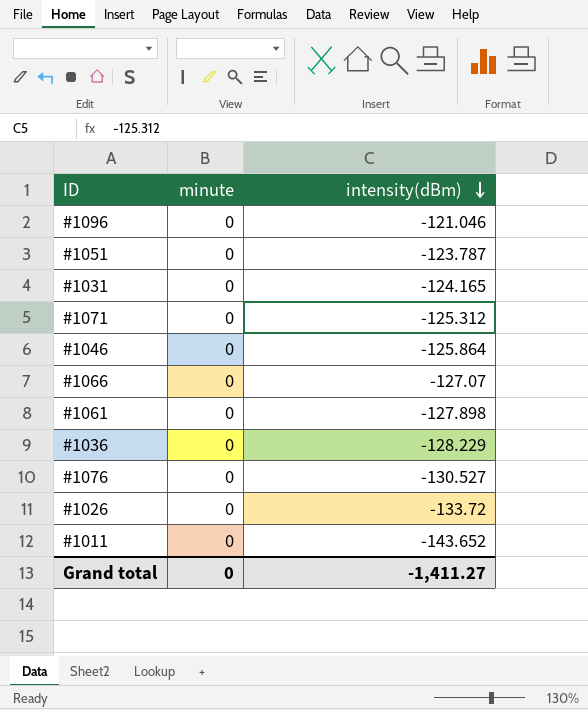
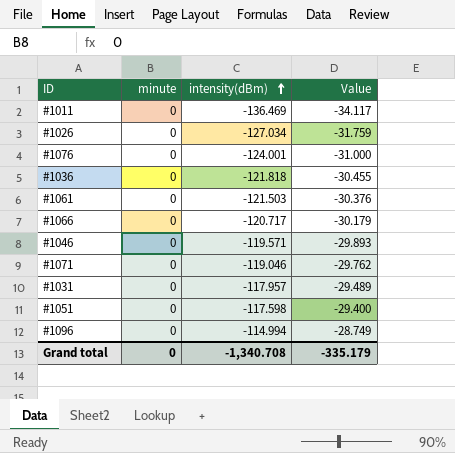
row order: intensity(dBm) descending -> intensity(dBm) ascending
column Value | formula: none -> [intensity(dBm)] * 0.25
#1011 | intensity(dBm): -143.652 -> -136.469
#1026 | intensity(dBm): -133.72 -> -127.034
#1076 | intensity(dBm): -130.527 -> -124.001
#1036 | intensity(dBm): -128.229 -> -121.818
#1061 | intensity(dBm): -127.898 -> -121.503
#1066 | intensity(dBm): -127.07 -> -120.717
#1046 | intensity(dBm): -125.864 -> -119.571
#1071 | intensity(dBm): -125.312 -> -119.046
#1031 | intensity(dBm): -124.165 -> -117.957
#1051 | intensity(dBm): -123.787 -> -117.598
#1096 | intensity(dBm): -121.046 -> -114.994
Grand total | intensity(dBm): -1,411.27 -> -1,340.708

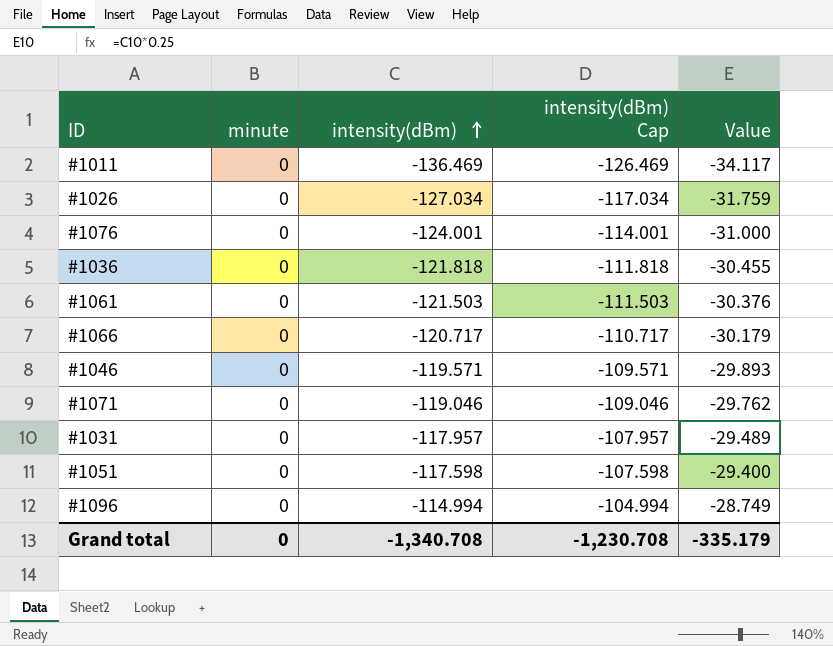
column intensity(dBm) Cap | formula: none -> [intensity(dBm)] + 10

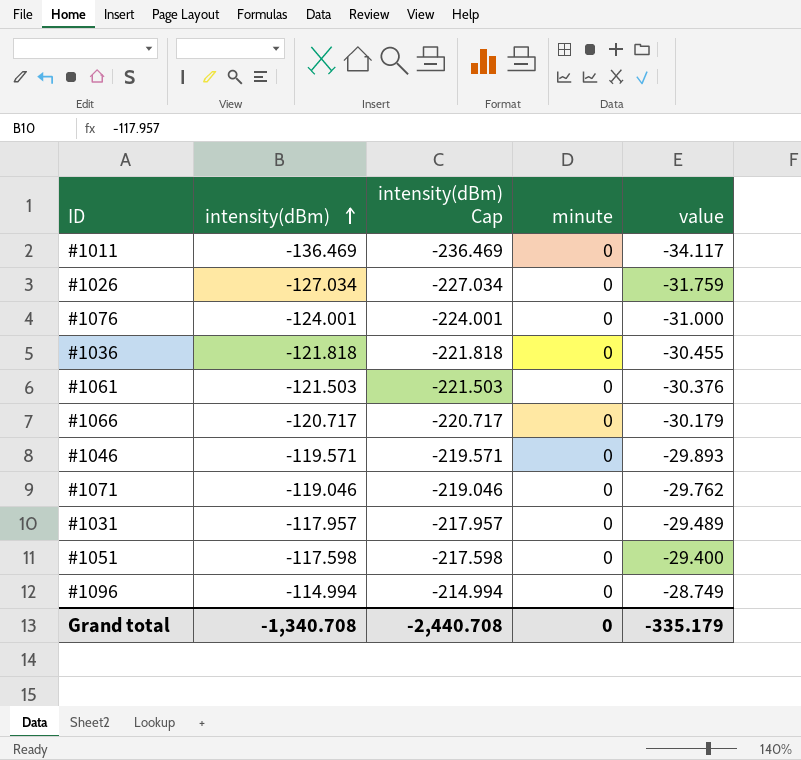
column intensity(dBm) Cap | formula: [intensity(dBm)] + 10 -> [intensity(dBm)] - 100
column minute | position: 2 -> 4
column name: Value -> value
Grand total | intensity(dBm) Cap: -1,230.708 -> -2,440.708

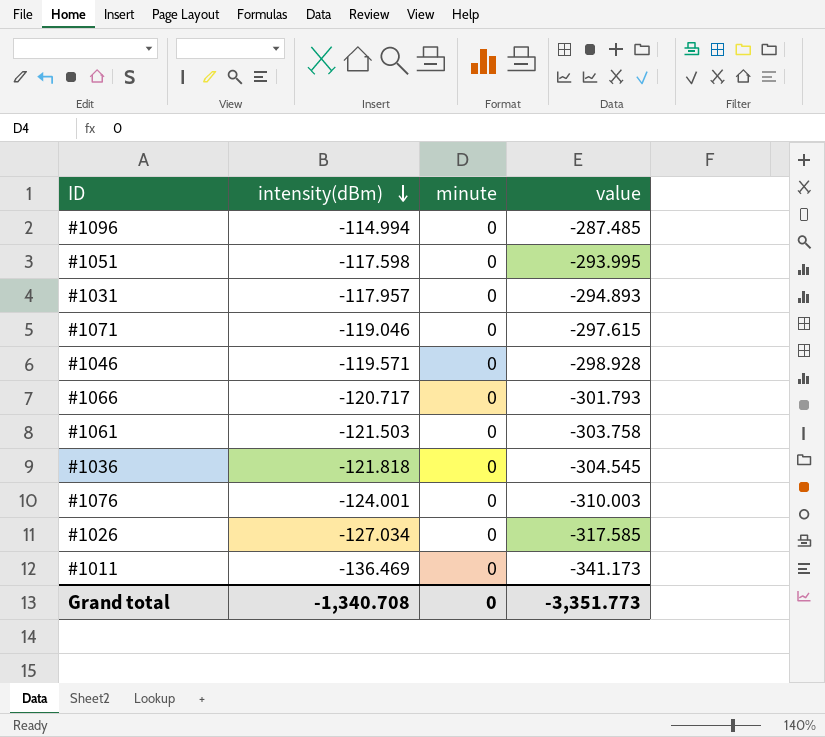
row order: intensity(dBm) ascending -> intensity(dBm) descending
column intensity(dBm) Cap | formula: [intensity(dBm)] - 100 -> none
column value | formula: [intensity(dBm)] * 0.25 -> [intensity(dBm)] * 2.5
Grand total | value: -335.179 -> -3,351.773

